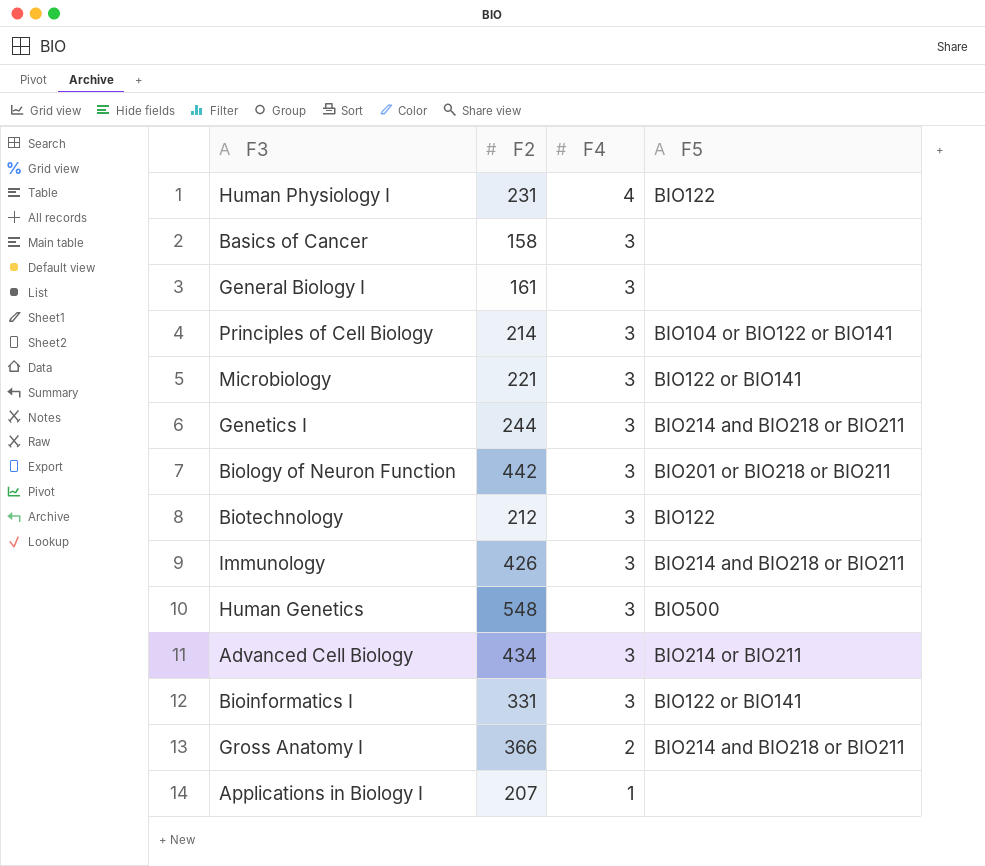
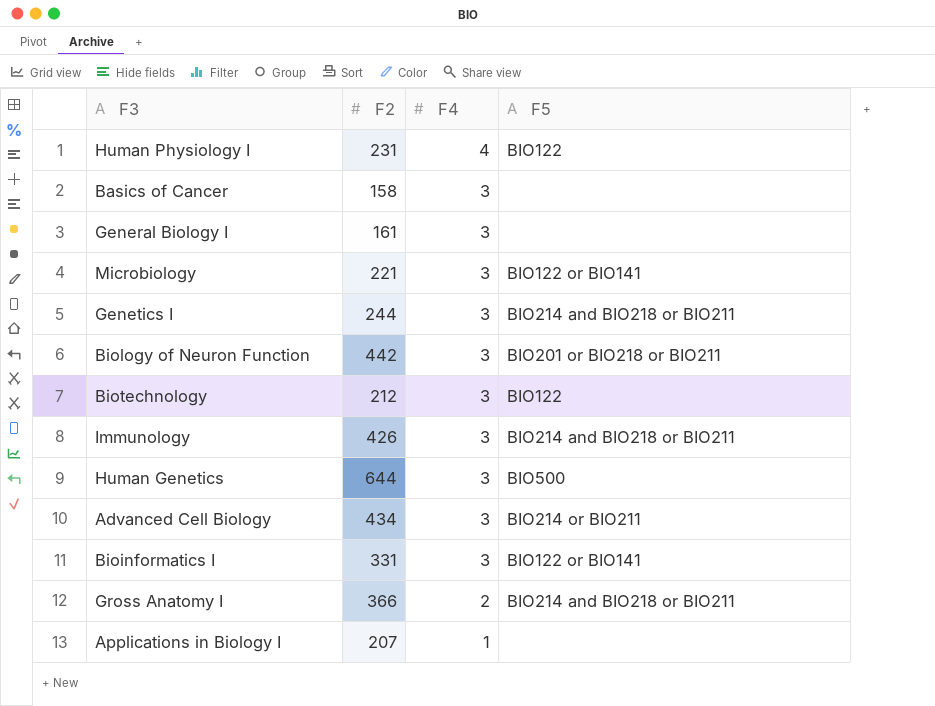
row Principles of Cell Biology: 214 | 3 | BIO104 or BIO122 or BIO141 -> none
Human Genetics | F2: 548 -> 644

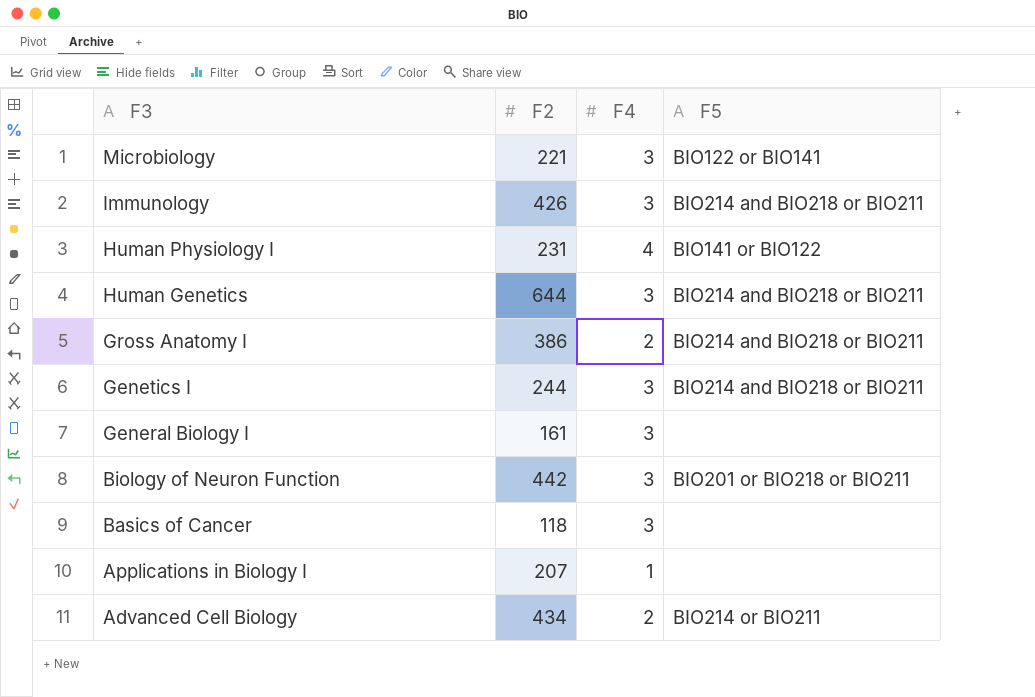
row order: F4 descending -> F3 descending
row Biotechnology: 212 | 3 | BIO122 -> none
row Bioinformatics I: 331 | 3 | BIO122 or BIO141 -> none
Human Physiology I | F5: BIO122 -> BIO141 or BIO122
Human Genetics | F5: BIO500 -> BIO214 and BIO218 or BIO211
Gross Anatomy I | F2: 366 -> 386
Basics of Cancer | F2: 158 -> 118
Advanced Cell Biology | F4: 3 -> 2

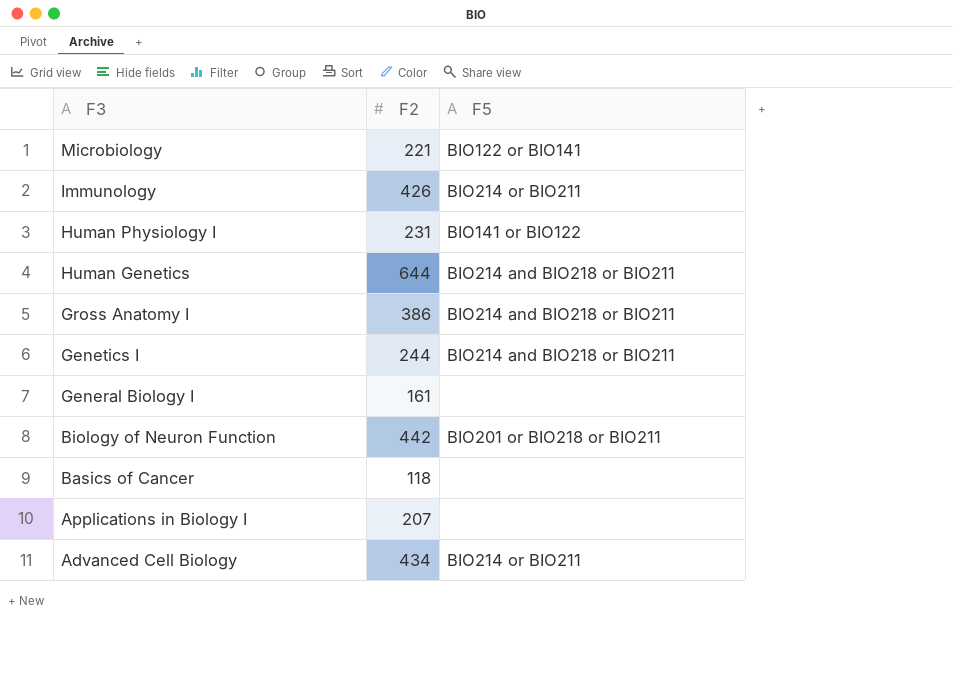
column F4 | position: 3 -> none
Immunology | F5: BIO214 and BIO218 or BIO211 -> BIO214 or BIO211

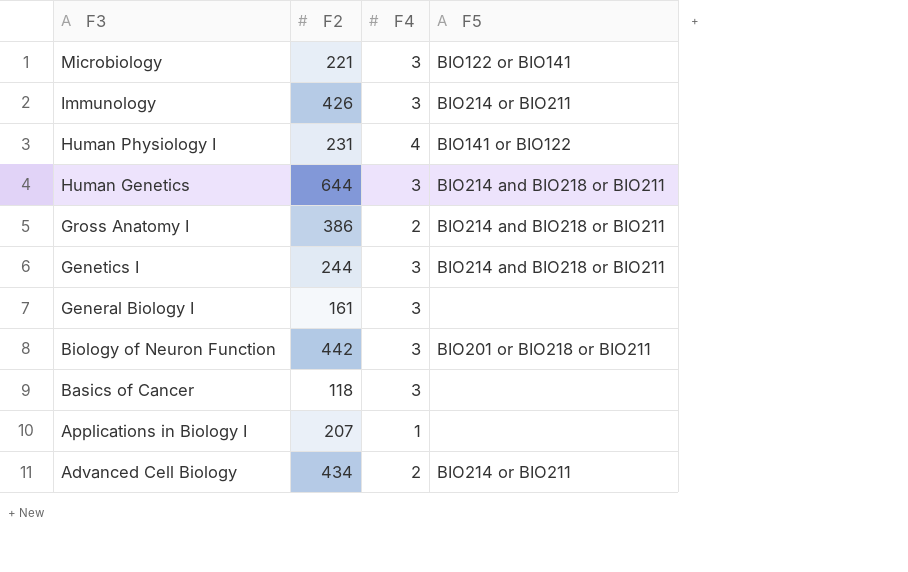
column F4 | position: none -> 3

